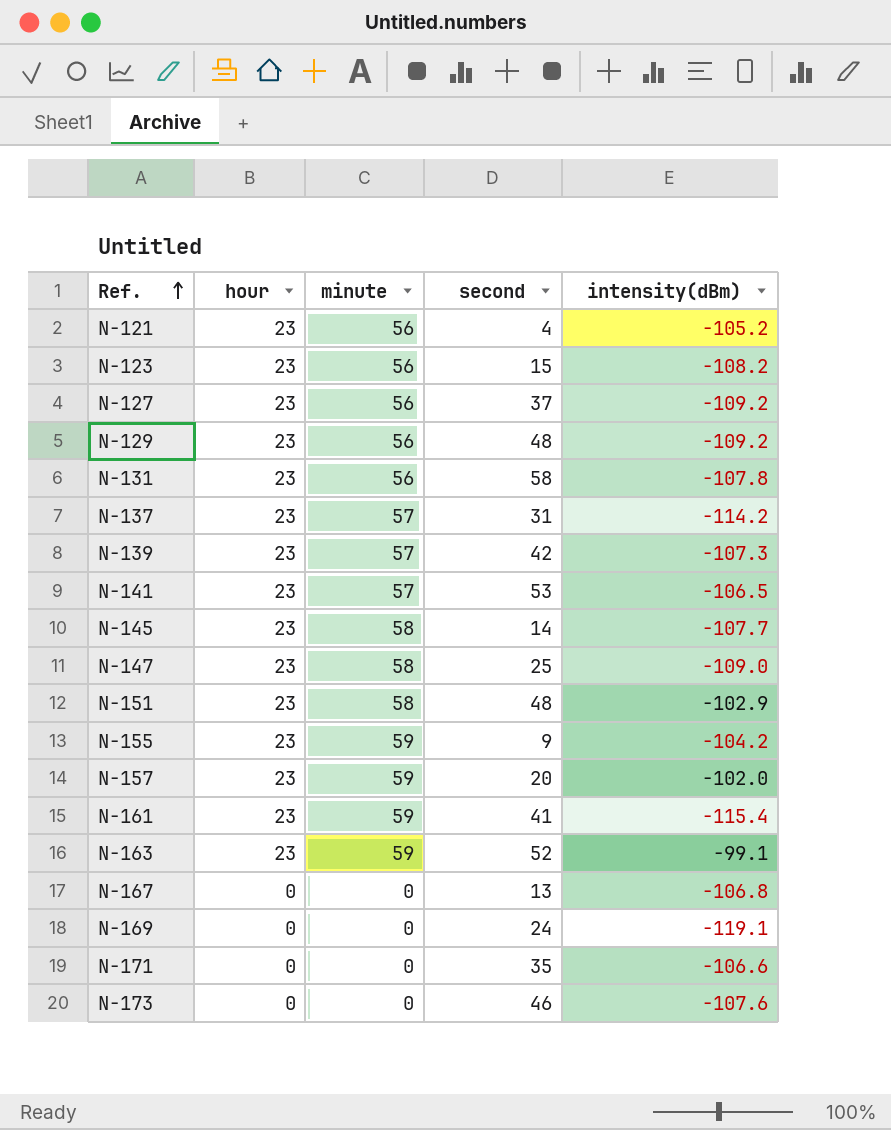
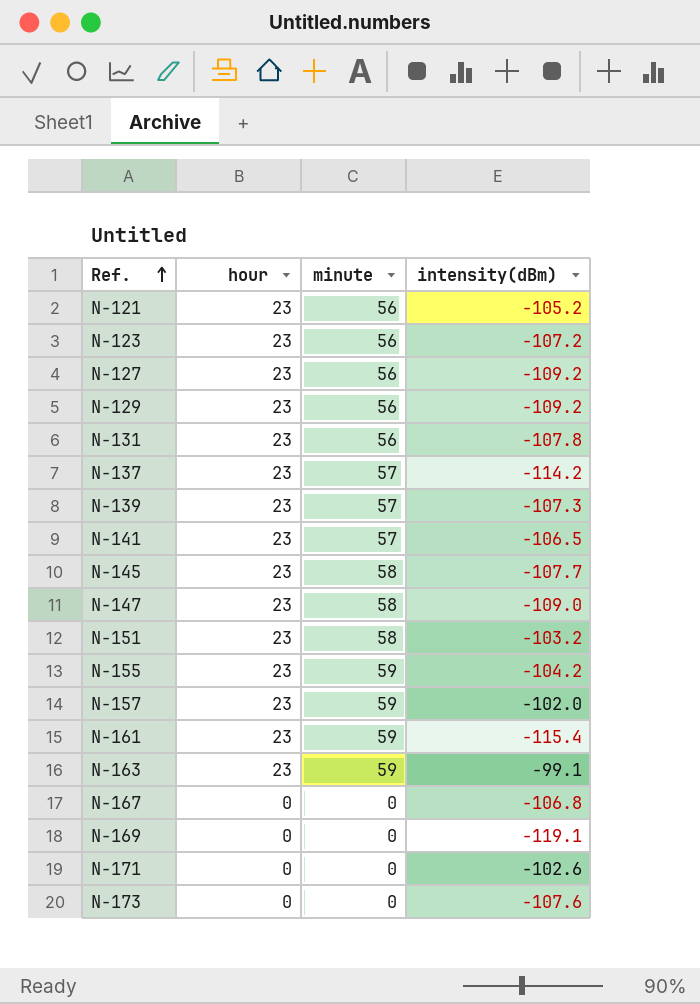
column second | position: 4 -> none
N-123 | intensity(dBm): -108.2 -> -107.2
N-151 | intensity(dBm): -102.9 -> -103.2
N-171 | intensity(dBm): -106.6 -> -102.6

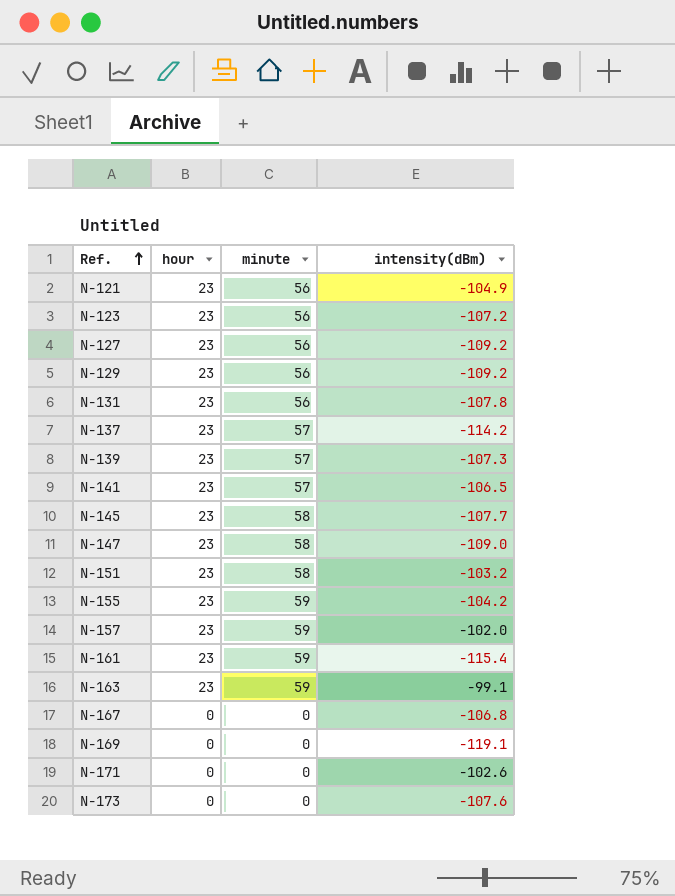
N-121 | intensity(dBm): -105.2 -> -104.9

